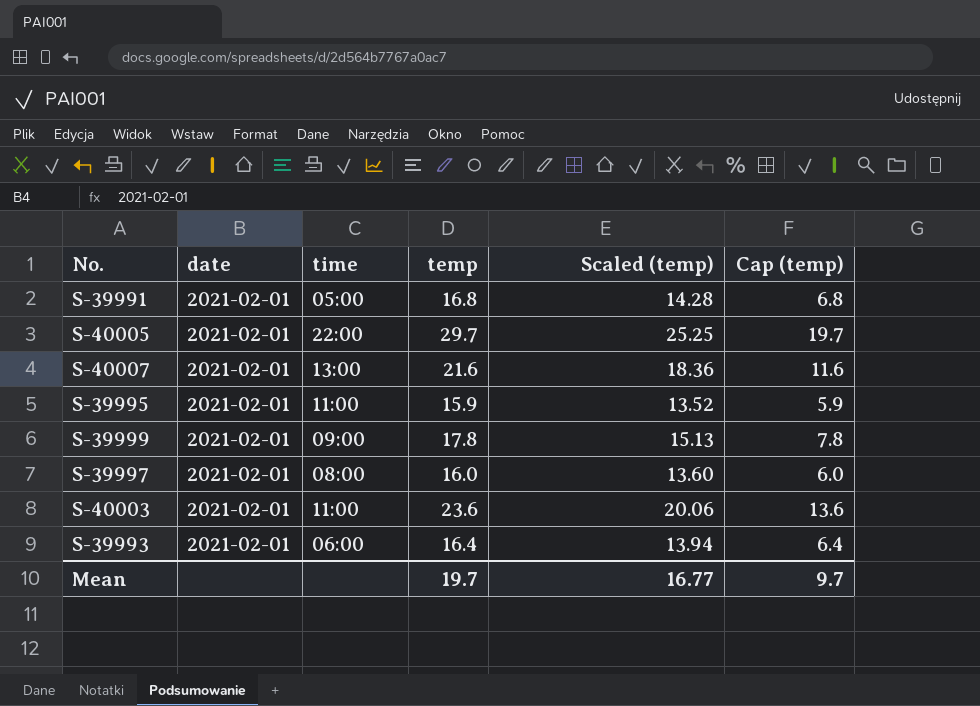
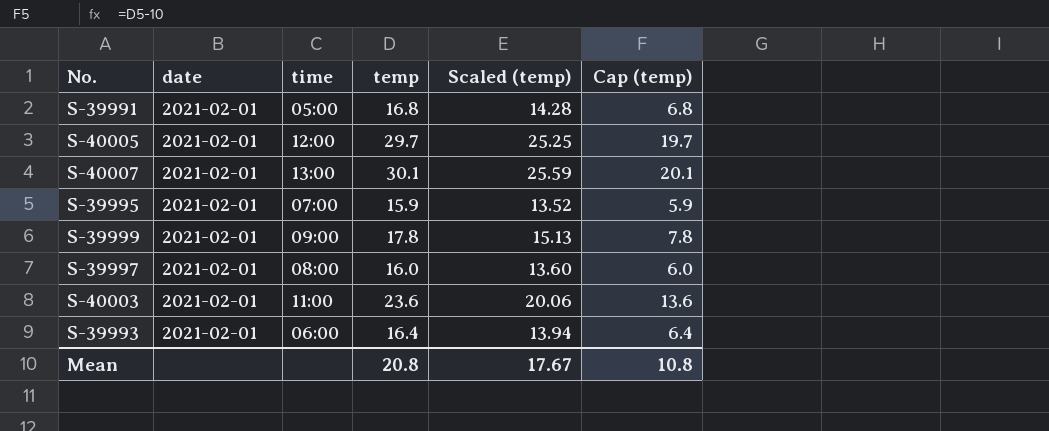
S-40005 | time: 22:00 -> 12:00
S-40007 | temp: 21.6 -> 30.1
S-40007 | Scaled (temp): 18.36 -> 25.59
S-40007 | Cap (temp): 11.6 -> 20.1
S-39995 | time: 11:00 -> 07:00
Mean | temp: 19.7 -> 20.8
Mean | Scaled (temp): 16.77 -> 17.67
Mean | Cap (temp): 9.7 -> 10.8

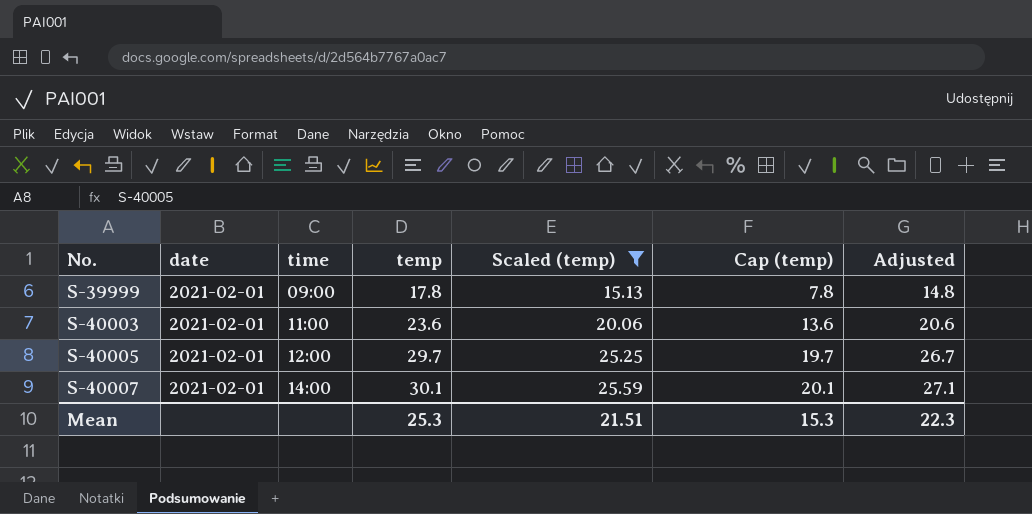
filter: none -> Scaled (temp) >= 15.13
row order: none -> No. ascending
column Adjusted | formula: none -> [temp] - 3
S-40007 | time: 13:00 -> 14:00
Mean | temp: 20.8 -> 25.3
Mean | Scaled (temp): 17.67 -> 21.51
Mean | Cap (temp): 10.8 -> 15.3

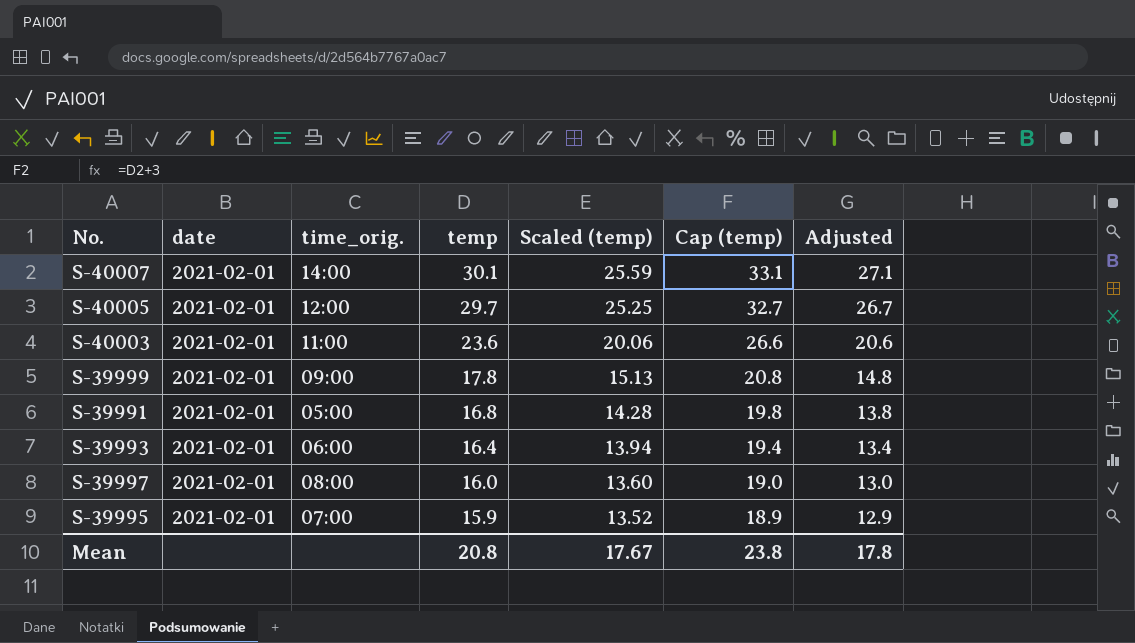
filter: Scaled (temp) >= 15.13 -> none
row order: No. ascending -> temp descending
column name: time -> time_orig.
column Cap (temp) | formula: [temp] - 10 -> [temp] + 3
Mean | temp: 25.3 -> 20.8
Mean | Scaled (temp): 21.51 -> 17.67
Mean | Cap (temp): 15.3 -> 23.8
Mean | Adjusted: 22.3 -> 17.8

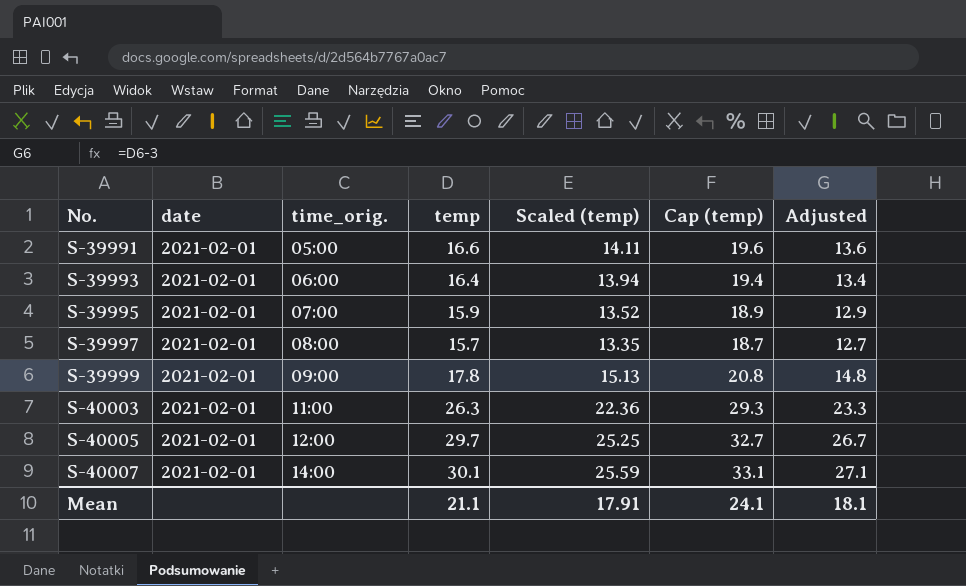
row order: temp descending -> No. ascending
S-39991 | temp: 16.8 -> 16.6
S-39991 | Scaled (temp): 14.28 -> 14.11
S-39991 | Cap (temp): 19.8 -> 19.6
S-39991 | Adjusted: 13.8 -> 13.6
S-39997 | temp: 16.0 -> 15.7
S-39997 | Scaled (temp): 13.60 -> 13.35
S-39997 | Cap (temp): 19.0 -> 18.7
S-39997 | Adjusted: 13.0 -> 12.7
S-40003 | temp: 23.6 -> 26.3
S-40003 | Scaled (temp): 20.06 -> 22.36
S-40003 | Cap (temp): 26.6 -> 29.3
S-40003 | Adjusted: 20.6 -> 23.3
Mean | temp: 20.8 -> 21.1
Mean | Scaled (temp): 17.67 -> 17.91
Mean | Cap (temp): 23.8 -> 24.1
Mean | Adjusted: 17.8 -> 18.1

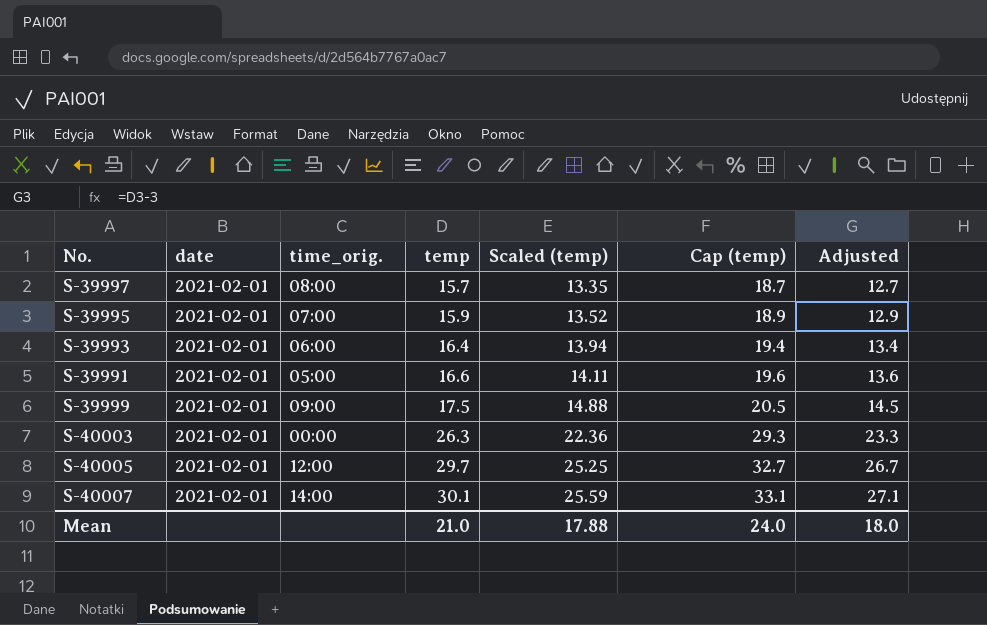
row order: No. ascending -> temp ascending
S-39999 | temp: 17.8 -> 17.5
S-39999 | Scaled (temp): 15.13 -> 14.88
S-39999 | Cap (temp): 20.8 -> 20.5
S-39999 | Adjusted: 14.8 -> 14.5
S-40003 | time_orig.: 11:00 -> 00:00
Mean | temp: 21.1 -> 21.0
Mean | Scaled (temp): 17.91 -> 17.88
Mean | Cap (temp): 24.1 -> 24.0
Mean | Adjusted: 18.1 -> 18.0

